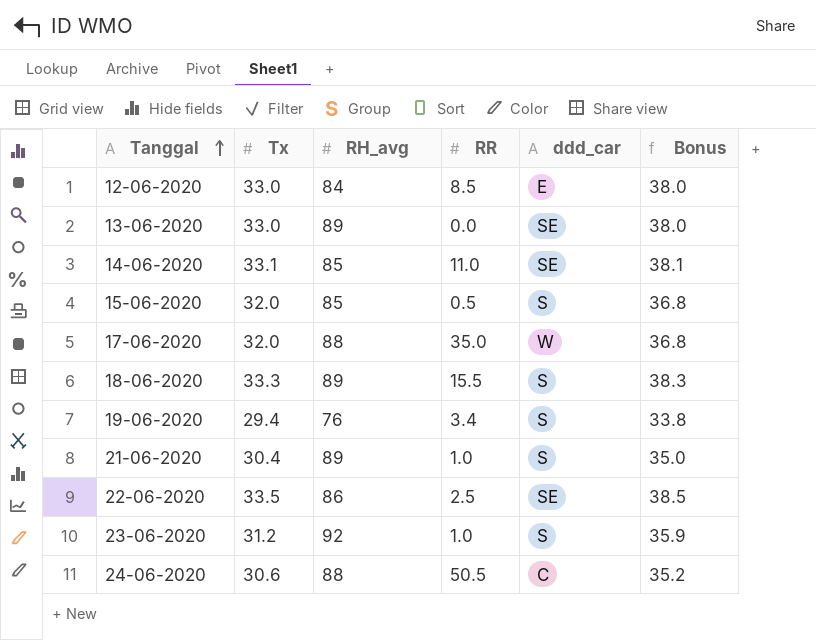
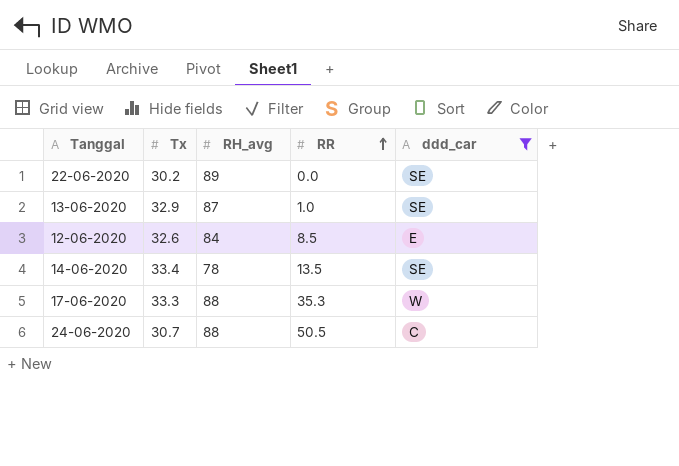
filter: none -> ddd_car != S
row order: Tanggal ascending -> RR ascending
column Bonus | formula: [Tx] * 1.15 -> none
22-06-2020 | Tx: 33.5 -> 30.2
22-06-2020 | RH_avg: 86 -> 89
22-06-2020 | RR: 2.5 -> 0.0
13-06-2020 | Tx: 33.0 -> 32.9
13-06-2020 | RH_avg: 89 -> 87
13-06-2020 | RR: 0.0 -> 1.0
12-06-2020 | Tx: 33.0 -> 32.6
14-06-2020 | Tx: 33.1 -> 33.4
14-06-2020 | RH_avg: 85 -> 78
14-06-2020 | RR: 11.0 -> 13.5
17-06-2020 | Tx: 32.0 -> 33.3
17-06-2020 | RR: 35.0 -> 35.3
24-06-2020 | Tx: 30.6 -> 30.7

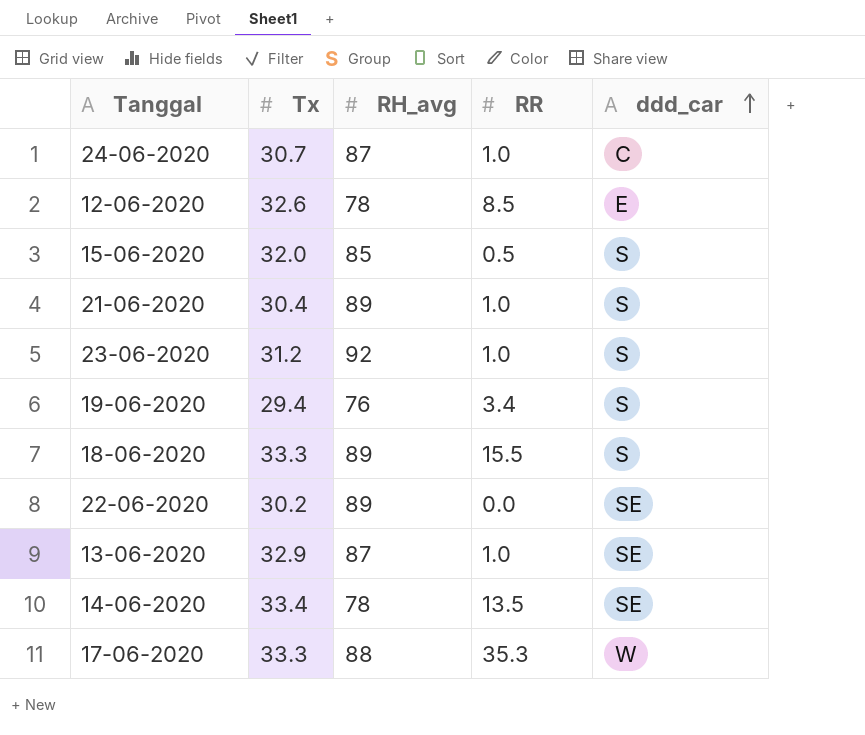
filter: ddd_car != S -> none
row order: RR ascending -> ddd_car ascending
24-06-2020 | RH_avg: 88 -> 87
24-06-2020 | RR: 50.5 -> 1.0
12-06-2020 | RH_avg: 84 -> 78

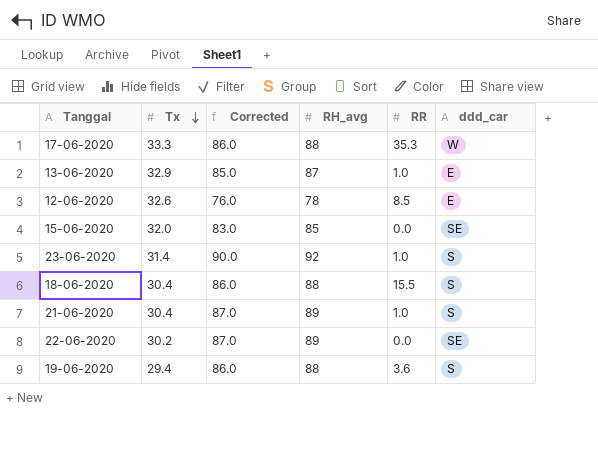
row order: ddd_car ascending -> Tx descending
column Corrected | formula: none -> [RH_avg] - 2
row 24-06-2020: 30.7 | 87 | 1.0 | C -> none
row 14-06-2020: 33.4 | 78 | 13.5 | SE -> none
13-06-2020 | ddd_car: SE -> E
15-06-2020 | RR: 0.5 -> 0.0
15-06-2020 | ddd_car: S -> SE
23-06-2020 | Tx: 31.2 -> 31.4
18-06-2020 | Tx: 33.3 -> 30.4
18-06-2020 | RH_avg: 89 -> 88
19-06-2020 | RH_avg: 76 -> 88
19-06-2020 | RR: 3.4 -> 3.6

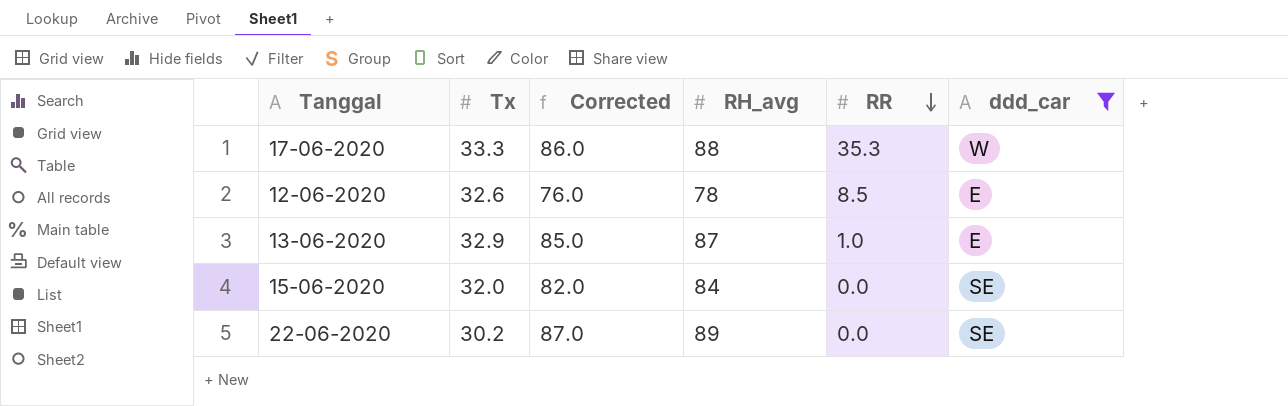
filter: none -> ddd_car != S
row order: Tx descending -> RR descending
15-06-2020 | Corrected: 83.0 -> 82.0
15-06-2020 | RH_avg: 85 -> 84

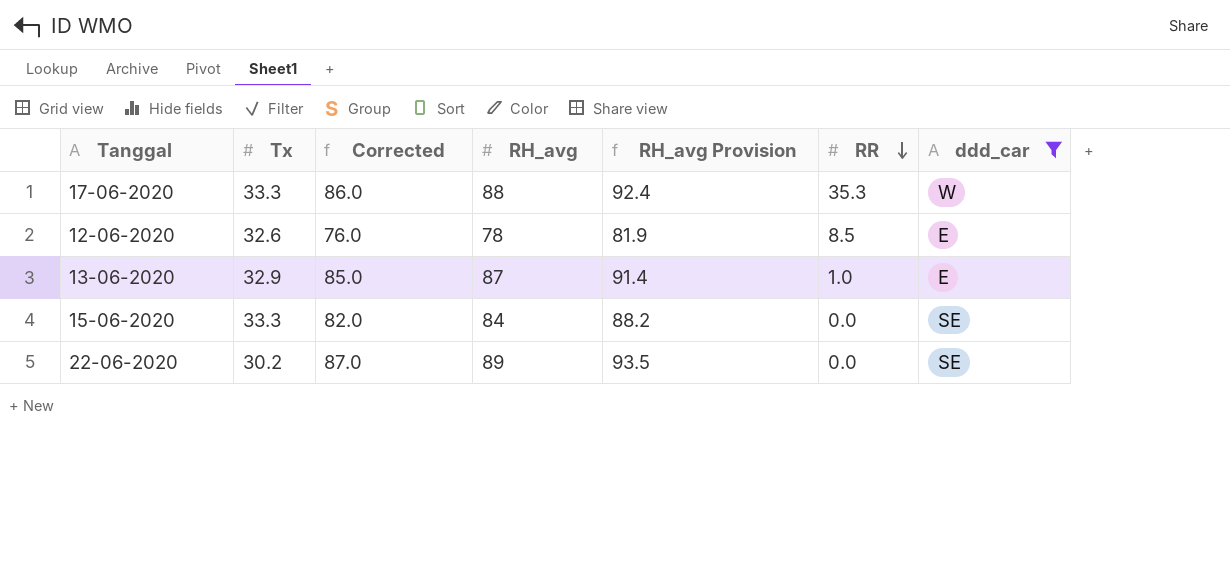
column RH_avg Provision | formula: none -> [RH_avg] * 1.05
15-06-2020 | Tx: 32.0 -> 33.3

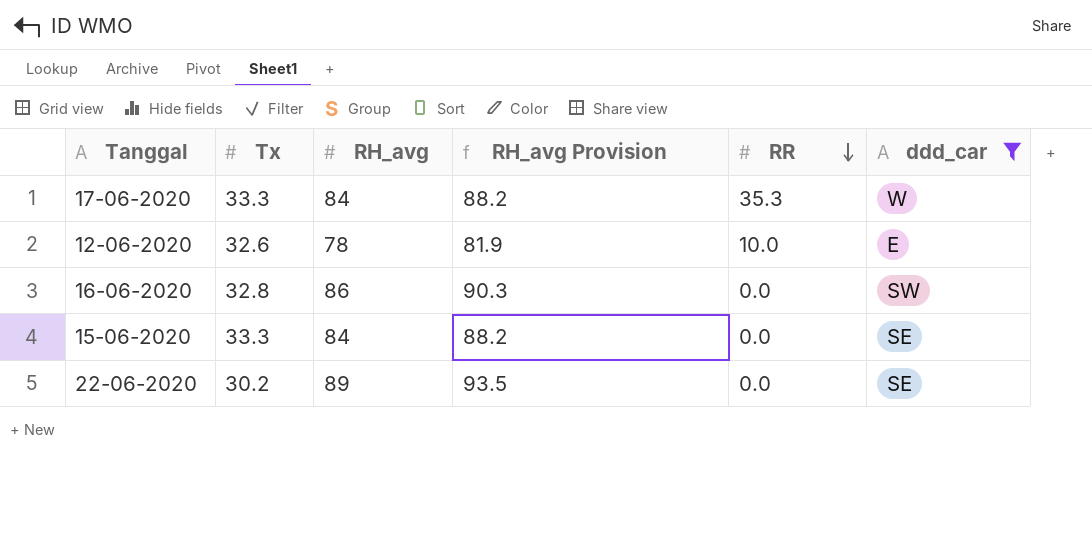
column Corrected | formula: [RH_avg] - 2 -> none
row 13-06-2020: 32.9 | 85.0 | 87 | 91.4 | 1.0 | E -> none
17-06-2020 | RH_avg: 88 -> 84
17-06-2020 | RH_avg Provision: 92.4 -> 88.2
12-06-2020 | RR: 8.5 -> 10.0
row 16-06-2020: none -> 32.8 | 86 | 90.3 | 0.0 | SW

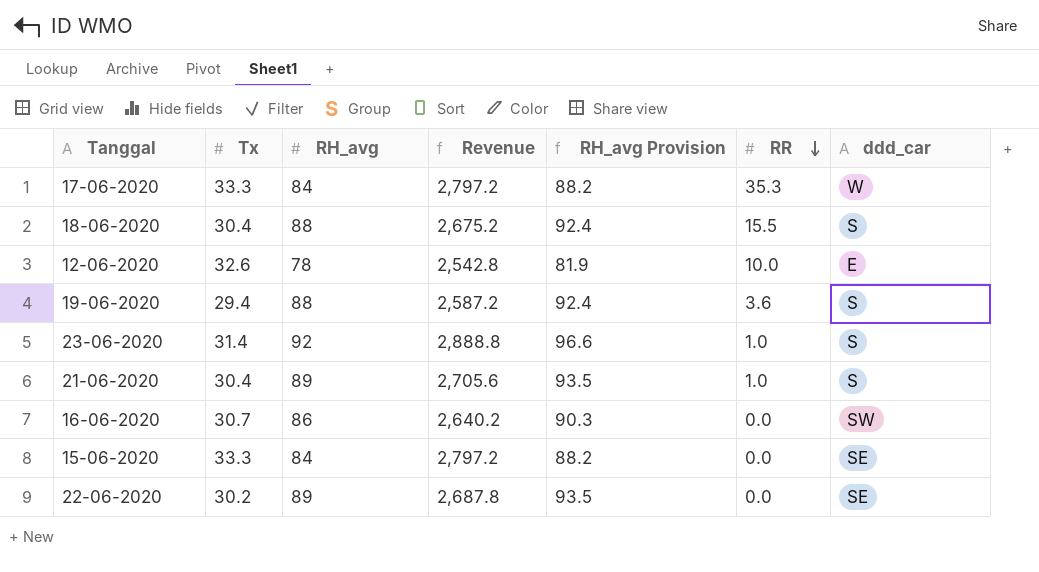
filter: ddd_car != S -> none
column Revenue | formula: none -> [Tx] * [RH_avg]
16-06-2020 | Tx: 32.8 -> 30.7

